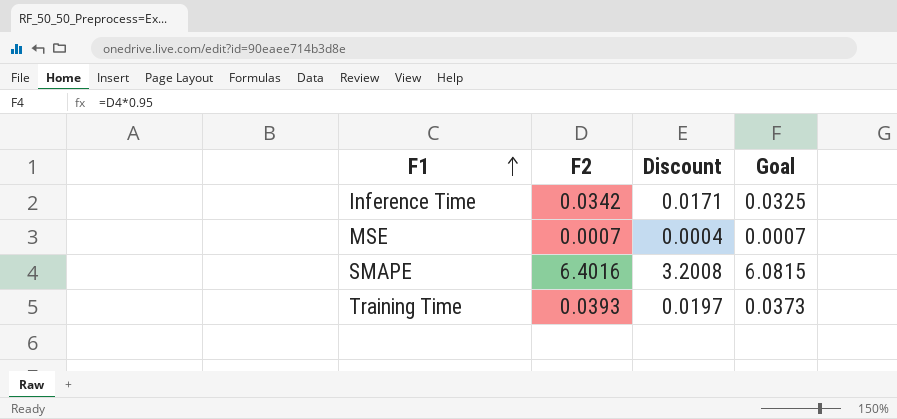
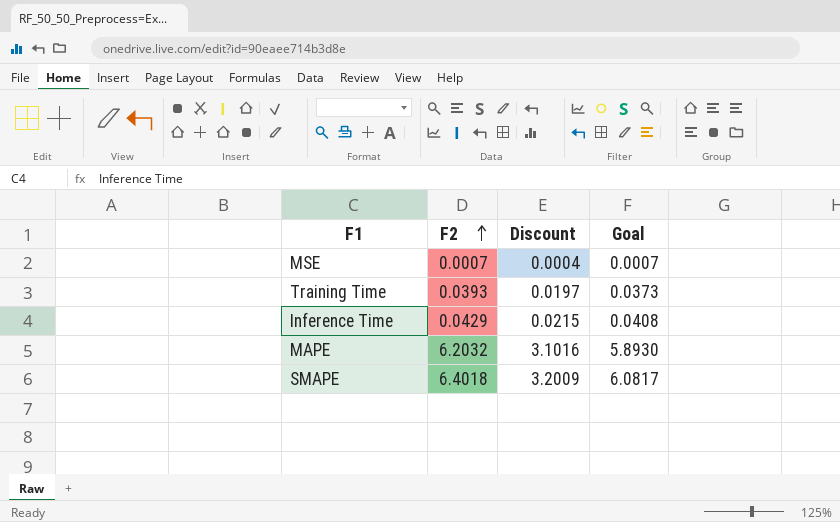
row order: F1 ascending -> F2 ascending
Inference Time | F2: 0.0342 -> 0.0429
Inference Time | Discount: 0.0171 -> 0.0215
Inference Time | Goal: 0.0325 -> 0.0408
row MAPE: none -> 6.2032 | 3.1016 | 5.8930
SMAPE | F2: 6.4016 -> 6.4018
SMAPE | Discount: 3.2008 -> 3.2009
SMAPE | Goal: 6.0815 -> 6.0817

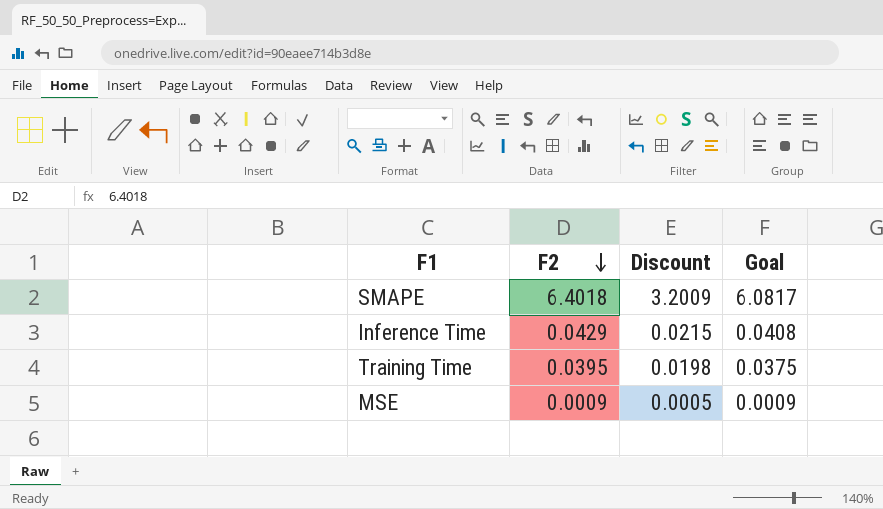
row order: F2 ascending -> F2 descending
row MAPE: 6.2032 | 3.1016 | 5.8930 -> none
Training Time | F2: 0.0393 -> 0.0395
Training Time | Discount: 0.0197 -> 0.0198
Training Time | Goal: 0.0373 -> 0.0375
MSE | F2: 0.0007 -> 0.0009
MSE | Discount: 0.0004 -> 0.0005
MSE | Goal: 0.0007 -> 0.0009

